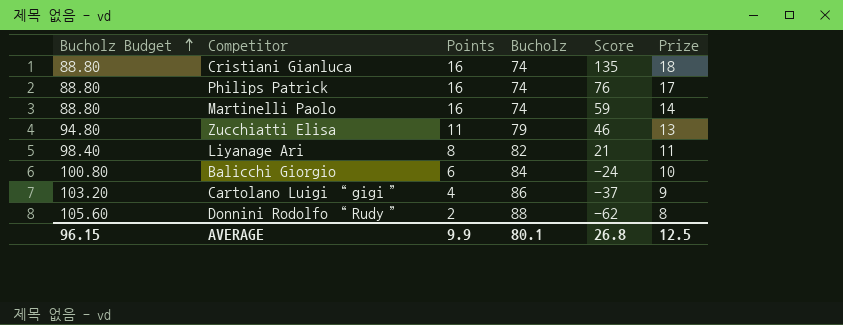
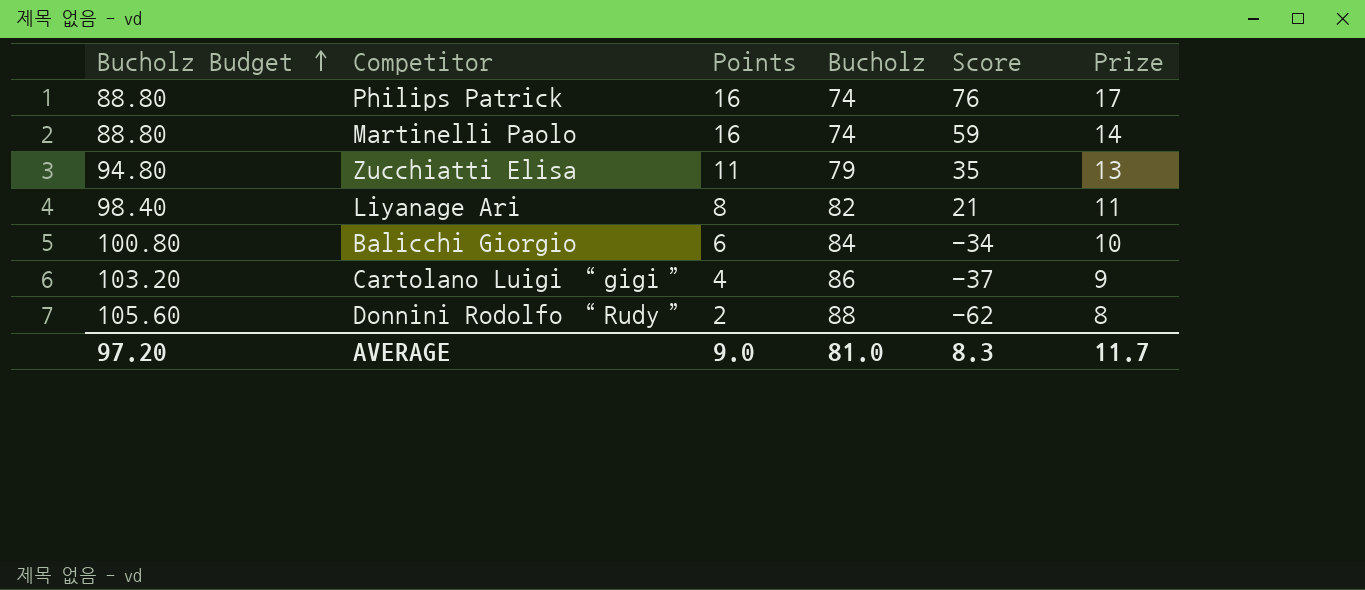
row Cristiani Gianluca: 88.80 | 16 | 74 | 135 | 18 -> none
Zucchiatti Elisa | Score: 46 -> 35
Balicchi Giorgio | Score: -24 -> -34
AVERAGE | Bucholz Budget: 96.15 -> 97.20
AVERAGE | Points: 9.9 -> 9.0
AVERAGE | Bucholz: 80.1 -> 81.0
AVERAGE | Score: 26.8 -> 8.3
AVERAGE | Prize: 12.5 -> 11.7

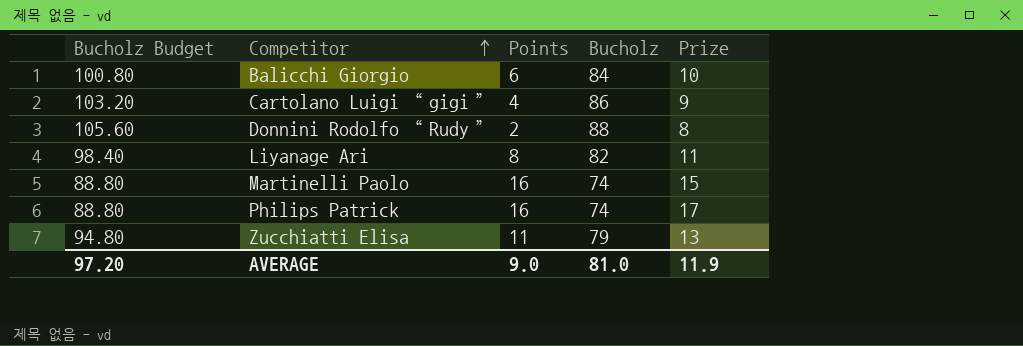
row order: Bucholz Budget ascending -> Competitor ascending
column Score | position: 5 -> none
Martinelli Paolo | Prize: 14 -> 15
AVERAGE | Prize: 11.7 -> 11.9

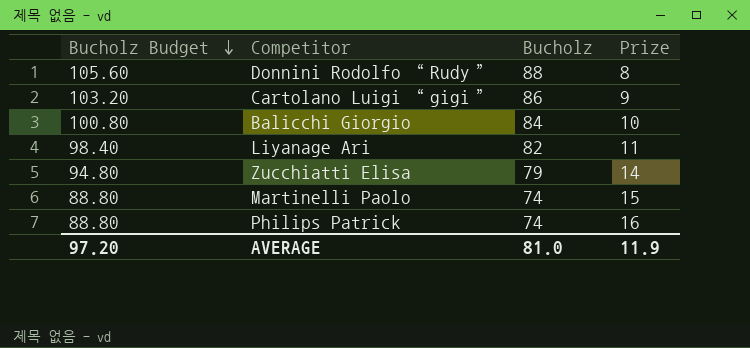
row order: Competitor ascending -> Bucholz Budget descending
column Points | position: 3 -> none
Zucchiatti Elisa | Prize: 13 -> 14
Philips Patrick | Prize: 17 -> 16

